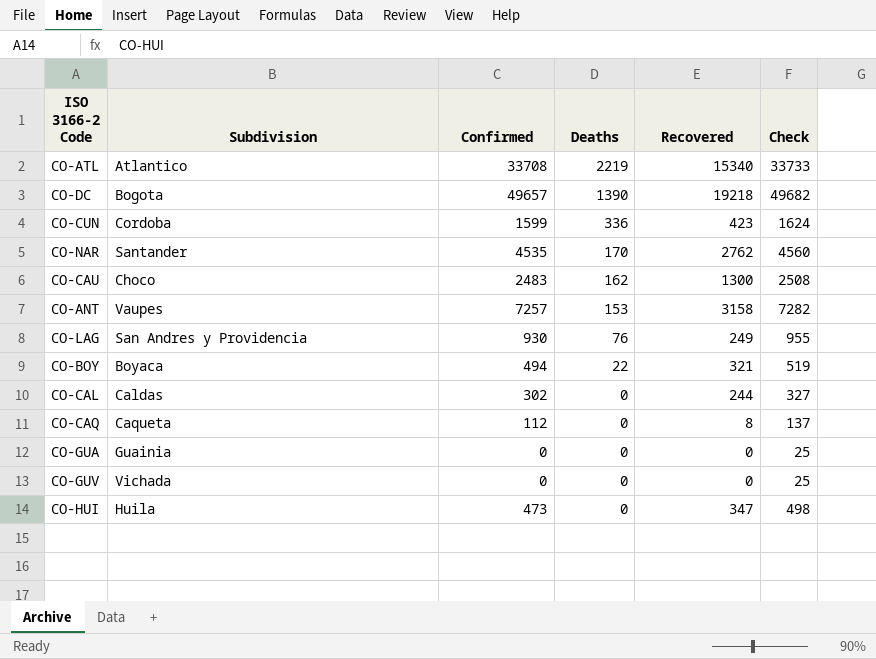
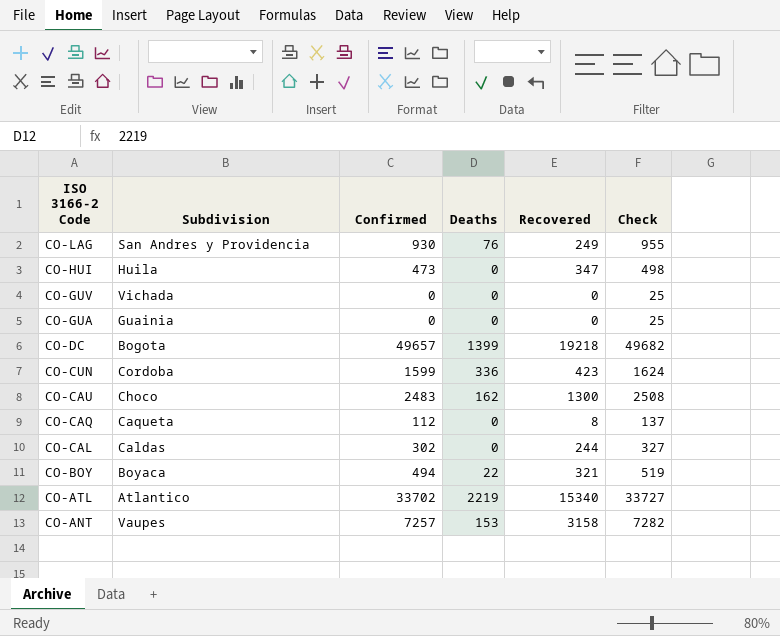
row order: Deaths descending -> ISO 3166-2 Code descending
row CO-NAR: Santander | 4535 | 170 | 2762 | 4560 -> none
CO-DC | Deaths: 1390 -> 1399
CO-ATL | Confirmed: 33708 -> 33702
CO-ATL | Check: 33733 -> 33727

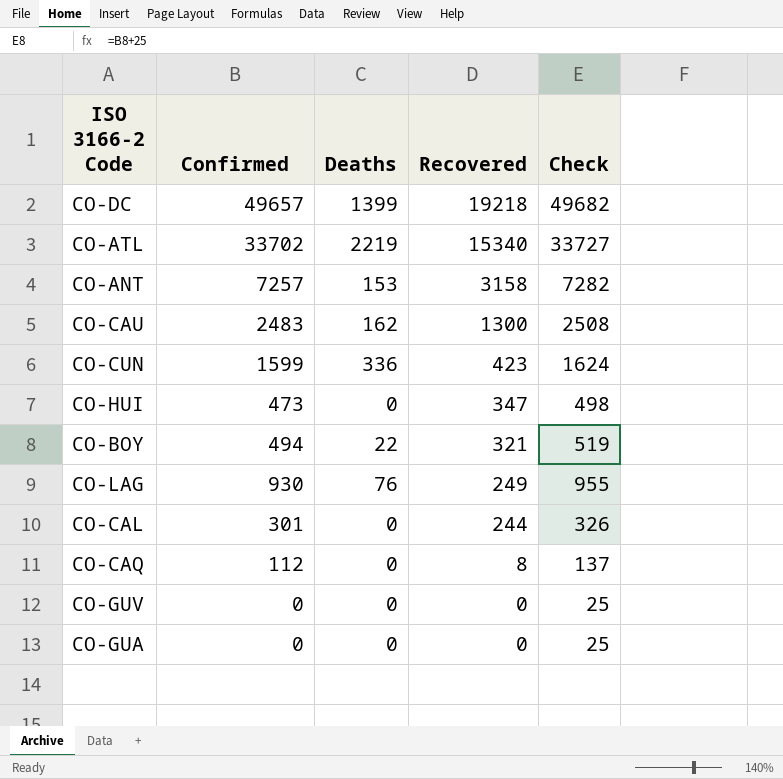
row order: ISO 3166-2 Code descending -> Recovered descending
column Subdivision | position: 2 -> none
CO-CAL | Confirmed: 302 -> 301
CO-CAL | Check: 327 -> 326

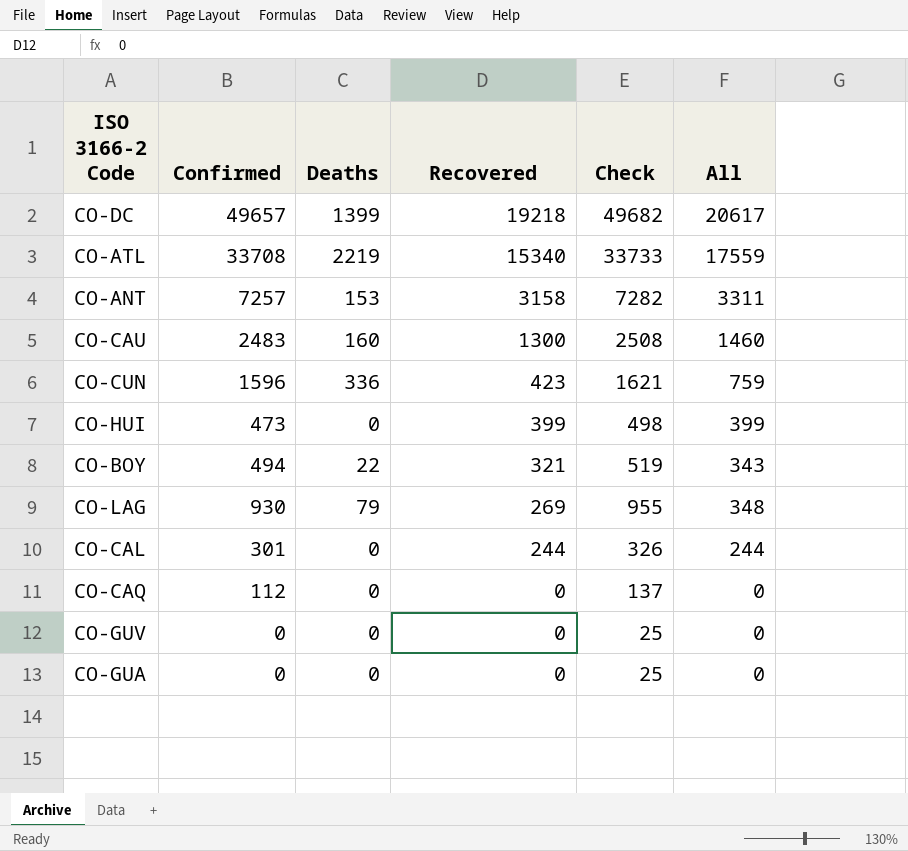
column All | formula: none -> [Deaths] + [Recovered]
CO-ATL | Confirmed: 33702 -> 33708
CO-ATL | Check: 33727 -> 33733
CO-CAU | Deaths: 162 -> 160
CO-CUN | Confirmed: 1599 -> 1596
CO-CUN | Check: 1624 -> 1621
CO-HUI | Recovered: 347 -> 399
CO-LAG | Deaths: 76 -> 79
CO-LAG | Recovered: 249 -> 269
CO-CAQ | Recovered: 8 -> 0

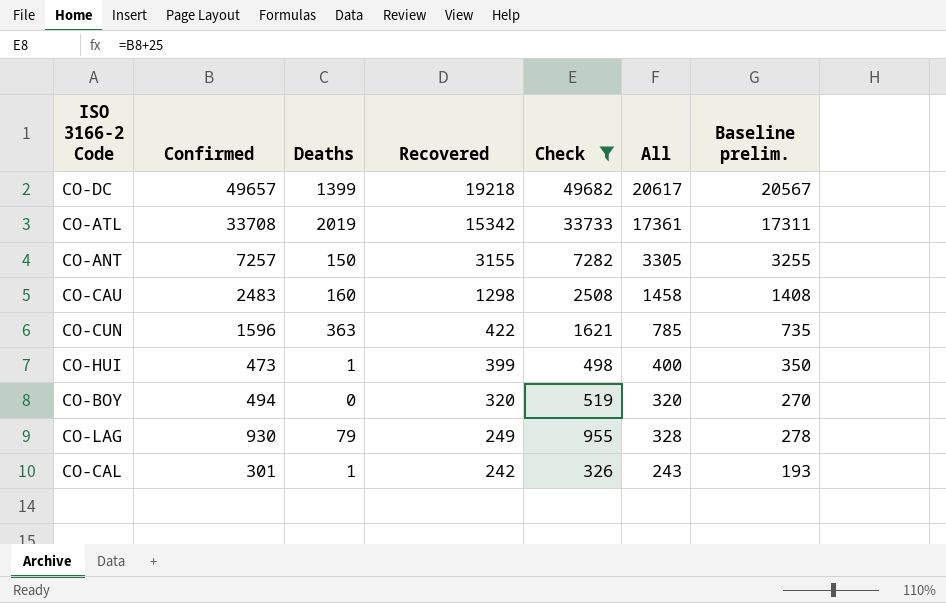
filter: none -> Check >= 326
column Baseline prelim. | formula: none -> [All] - 50
CO-ATL | Deaths: 2219 -> 2019
CO-ATL | Recovered: 15340 -> 15342
CO-ATL | All: 17559 -> 17361
CO-ANT | Deaths: 153 -> 150
CO-ANT | Recovered: 3158 -> 3155
CO-ANT | All: 3311 -> 3305
CO-CAU | Recovered: 1300 -> 1298
CO-CAU | All: 1460 -> 1458
CO-CUN | Deaths: 336 -> 363
CO-CUN | Recovered: 423 -> 422
CO-CUN | All: 759 -> 785
CO-HUI | Deaths: 0 -> 1
CO-HUI | All: 399 -> 400
CO-BOY | Deaths: 22 -> 0
CO-BOY | Recovered: 321 -> 320
CO-BOY | All: 343 -> 320
CO-LAG | Recovered: 269 -> 249
CO-LAG | All: 348 -> 328
CO-CAL | Deaths: 0 -> 1
CO-CAL | Recovered: 244 -> 242
CO-CAL | All: 244 -> 243

